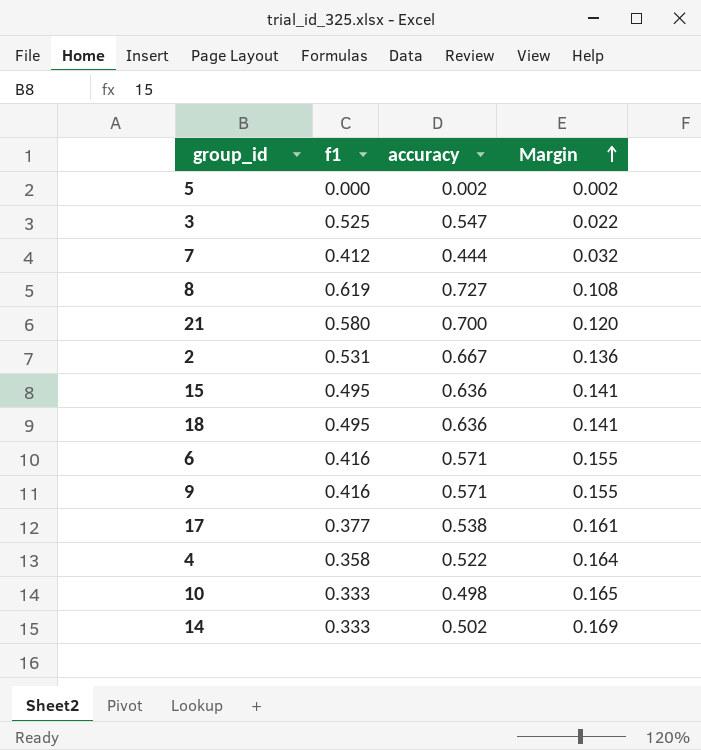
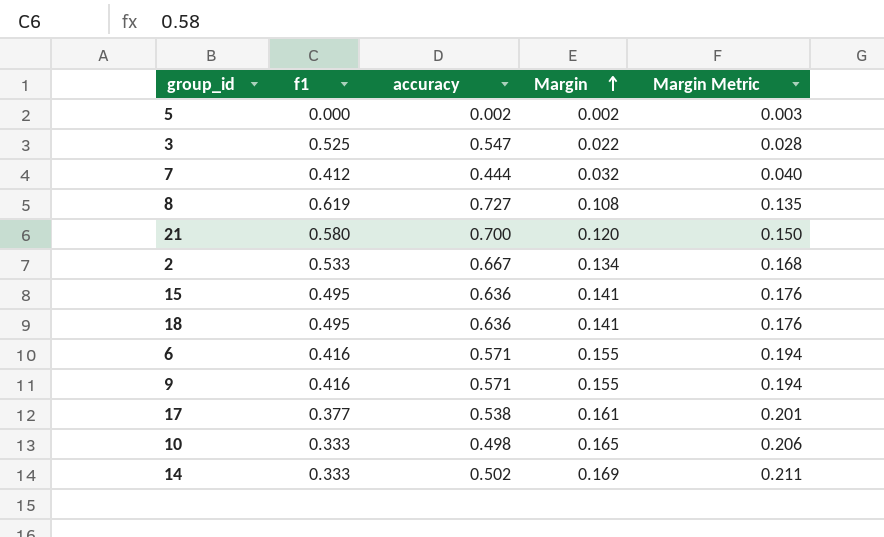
column Margin Metric | formula: none -> [Margin] * 1.25
row 4: 0.358 | 0.522 | 0.164 -> none
2 | f1: 0.531 -> 0.533
2 | Margin: 0.136 -> 0.134

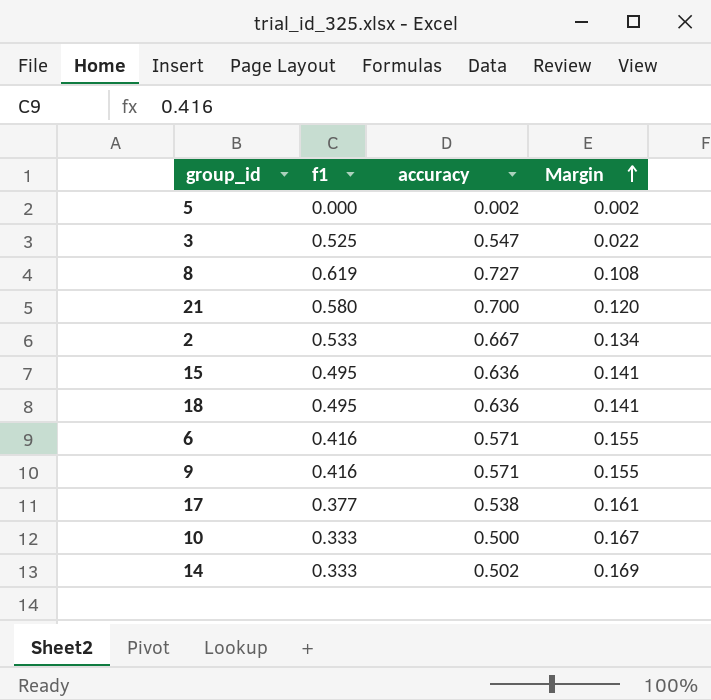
column Margin Metric | formula: [Margin] * 1.25 -> none
row 7: 0.412 | 0.444 | 0.032 | 0.040 -> none
10 | accuracy: 0.498 -> 0.500
10 | Margin: 0.165 -> 0.167

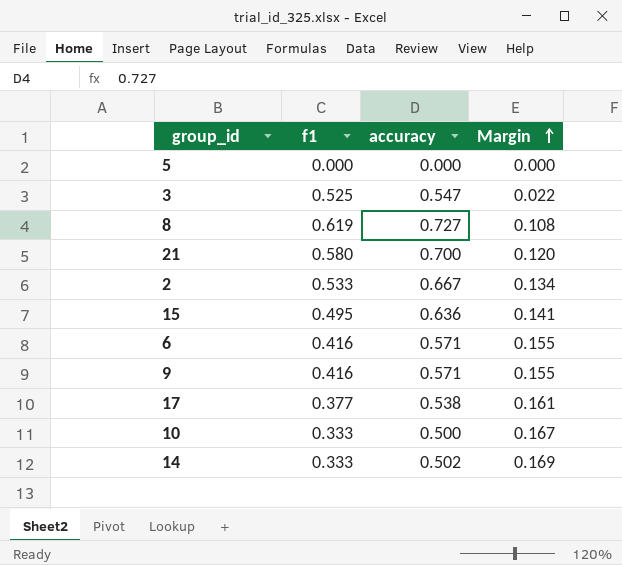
row 18: 0.495 | 0.636 | 0.141 -> none
5 | accuracy: 0.002 -> 0.000
5 | Margin: 0.002 -> 0.000

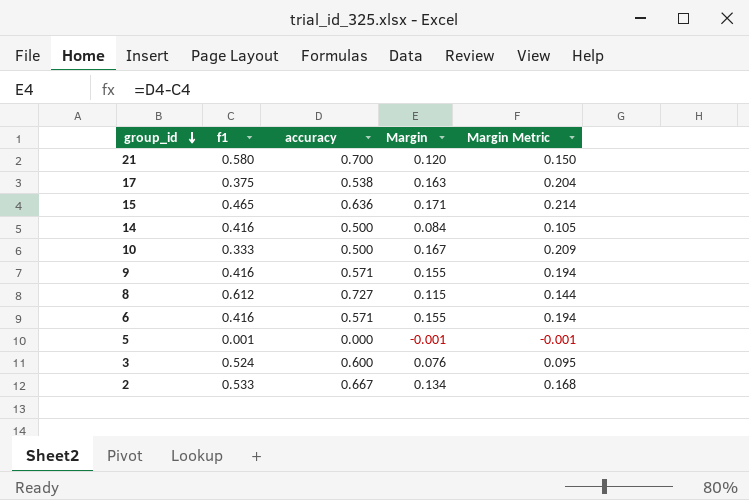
row order: Margin ascending -> group_id descending
column Margin Metric | formula: none -> [Margin] * 1.25
17 | f1: 0.377 -> 0.375
17 | Margin: 0.161 -> 0.163
15 | f1: 0.495 -> 0.465
15 | Margin: 0.141 -> 0.171
14 | f1: 0.333 -> 0.416
14 | accuracy: 0.502 -> 0.500
14 | Margin: 0.169 -> 0.084
8 | f1: 0.619 -> 0.612
8 | Margin: 0.108 -> 0.115
5 | f1: 0.000 -> 0.001
5 | Margin: 0.000 -> -0.001
3 | f1: 0.525 -> 0.524
3 | accuracy: 0.547 -> 0.600
3 | Margin: 0.022 -> 0.076

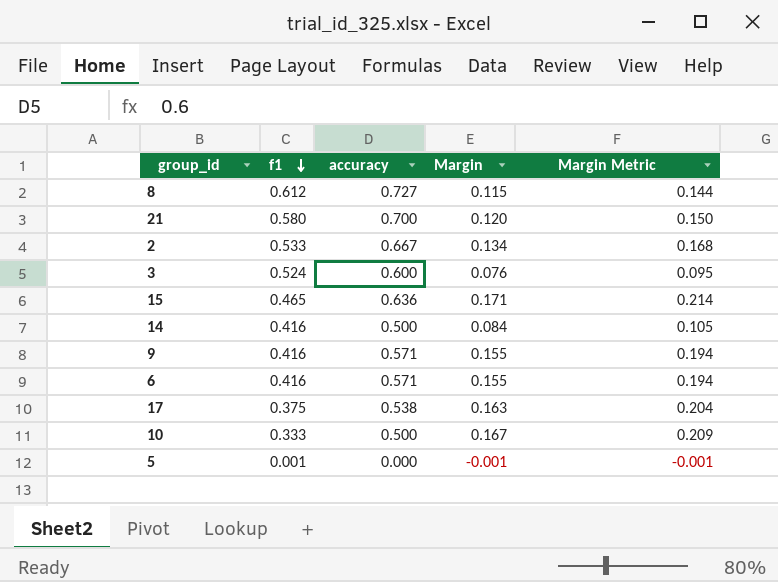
row order: group_id descending -> f1 descending

